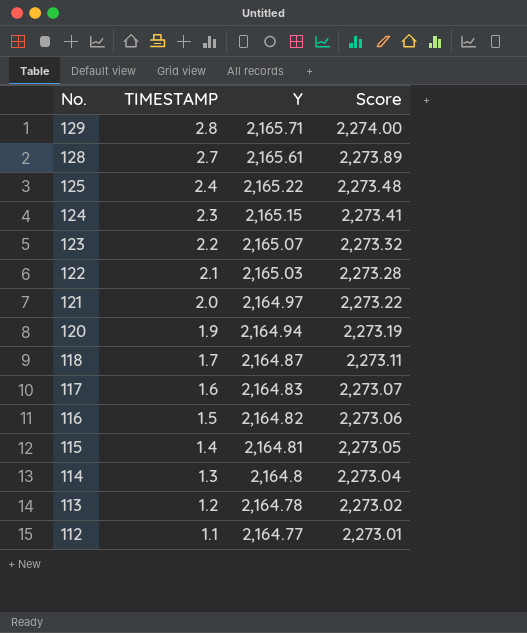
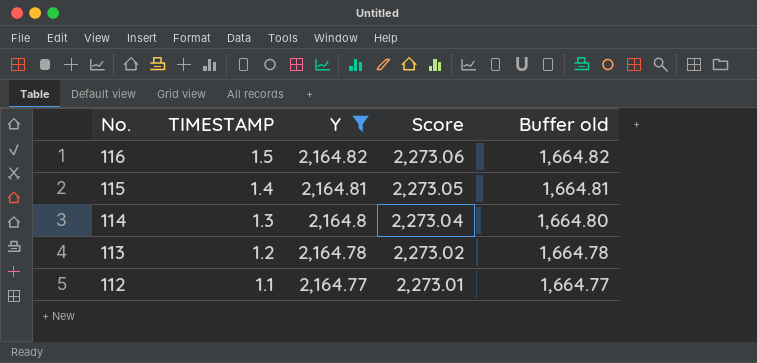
filter: none -> Y <= 2,164.82
column Buffer old | formula: none -> [Y] - 500

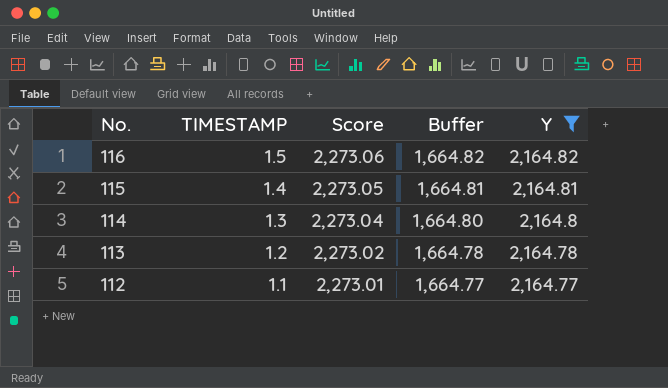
column name: Buffer old -> Buffer
column Y | position: 3 -> 5

